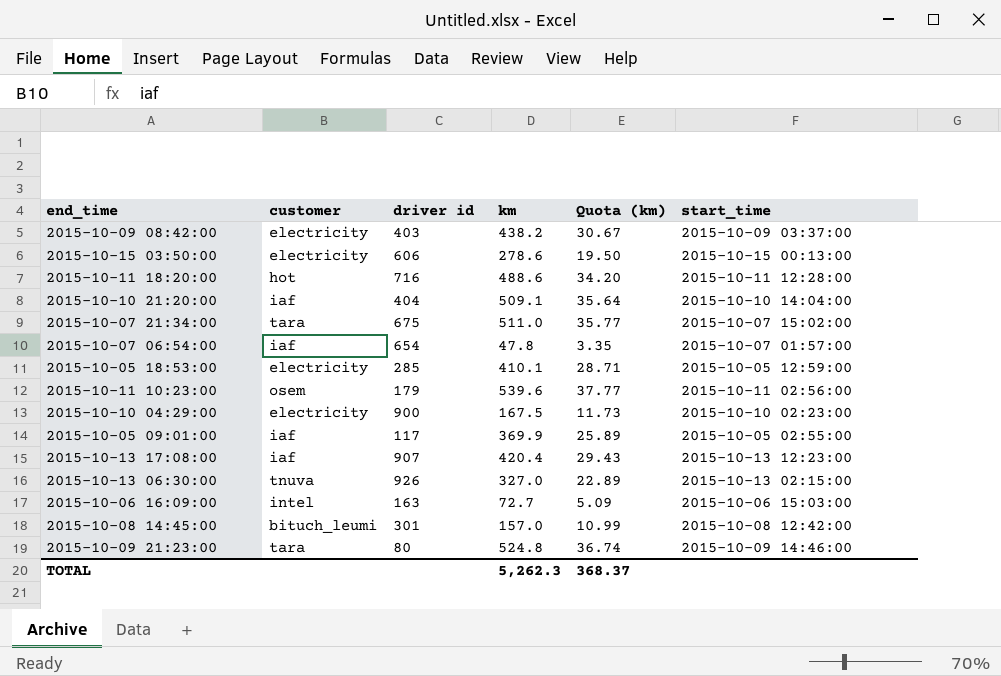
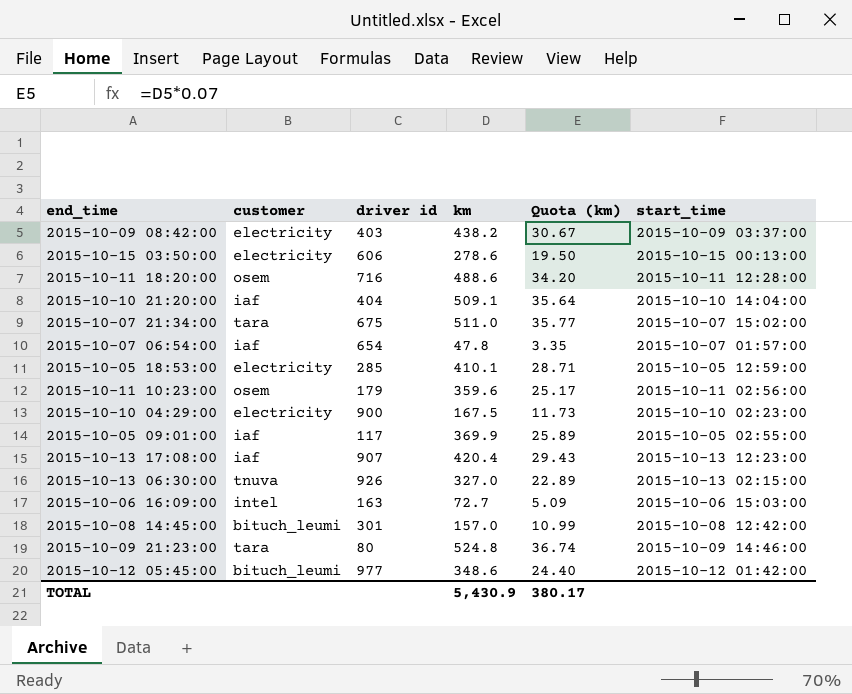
2015-10-11 18:20:00 | customer: hot -> osem
2015-10-11 10:23:00 | km: 539.6 -> 359.6
2015-10-11 10:23:00 | Quota (km): 37.77 -> 25.17
row 2015-10-12 05:45:00: none -> bituch_leumi | 977 | 348.6 | 24.40 | 2015-10-12 01:42:00
TOTAL | km: 5,262.3 -> 5,430.9
TOTAL | Quota (km): 368.37 -> 380.17

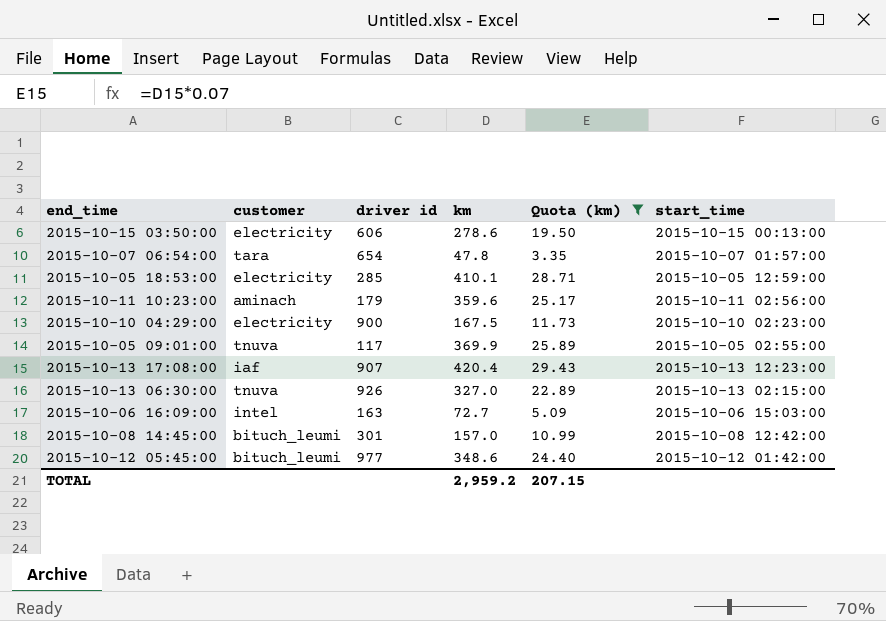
filter: none -> Quota (km) <= 29.43
2015-10-07 06:54:00 | customer: iaf -> tara
2015-10-11 10:23:00 | customer: osem -> aminach
2015-10-05 09:01:00 | customer: iaf -> tnuva
TOTAL | km: 5,430.9 -> 2,959.2
TOTAL | Quota (km): 380.17 -> 207.15

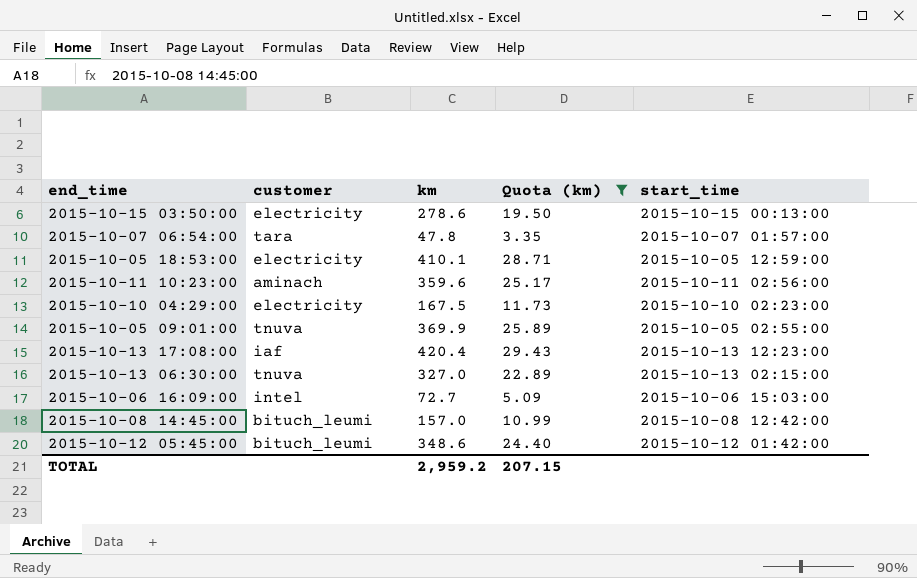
column driver id | position: 3 -> none

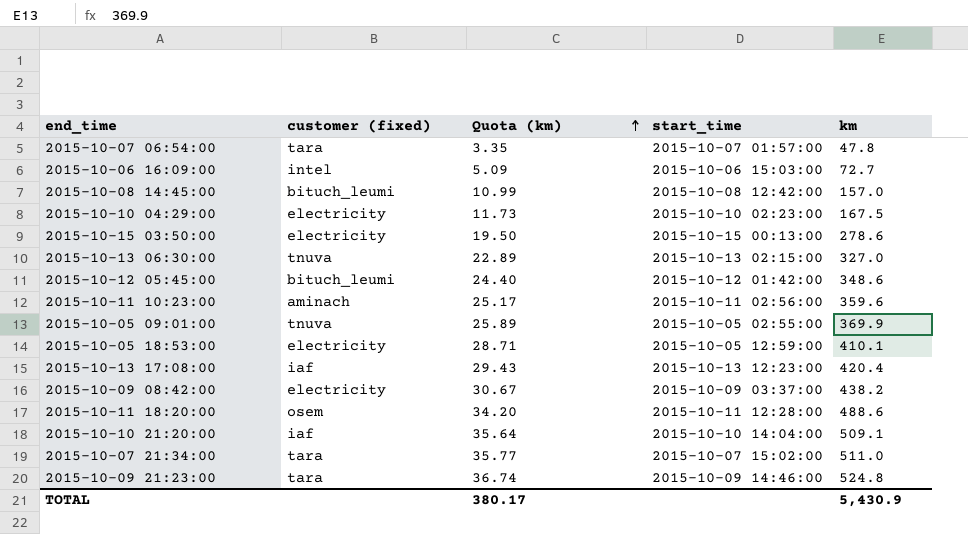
filter: Quota (km) <= 29.43 -> none
row order: none -> Quota (km) ascending
column name: customer -> customer (fixed)
column km | position: 3 -> 5
TOTAL | Quota (km): 207.15 -> 380.17
TOTAL | km: 2,959.2 -> 5,430.9

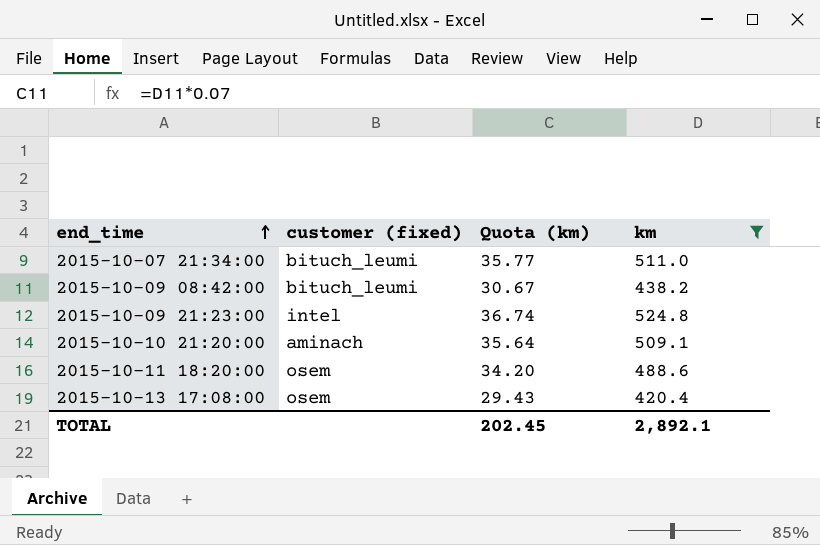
filter: none -> km >= 420.4
row order: Quota (km) ascending -> end_time ascending
column start_time | position: 4 -> none
2015-10-07 21:34:00 | customer (fixed): tara -> bituch_leumi
2015-10-09 08:42:00 | customer (fixed): electricity -> bituch_leumi
2015-10-09 21:23:00 | customer (fixed): tara -> intel
2015-10-10 21:20:00 | customer (fixed): iaf -> aminach
2015-10-13 17:08:00 | customer (fixed): iaf -> osem
TOTAL | Quota (km): 380.17 -> 202.45
TOTAL | km: 5,430.9 -> 2,892.1

